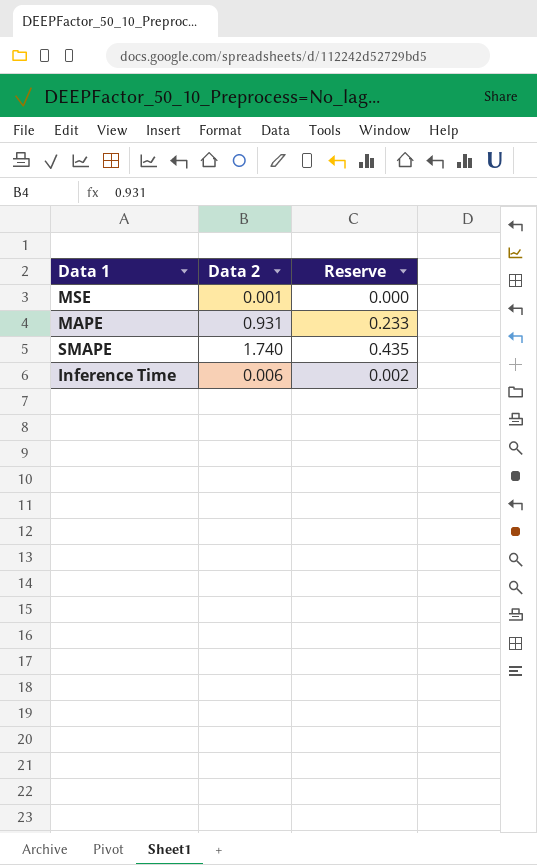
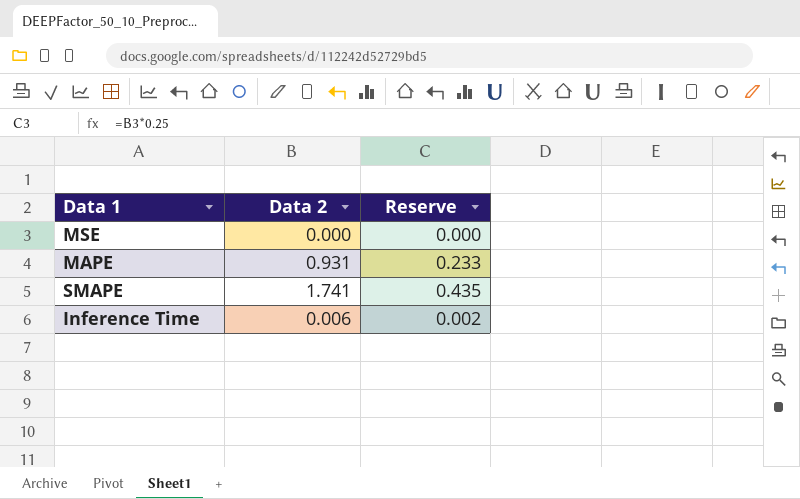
MSE | Data 2: 0.001 -> 0.000
SMAPE | Data 2: 1.740 -> 1.741

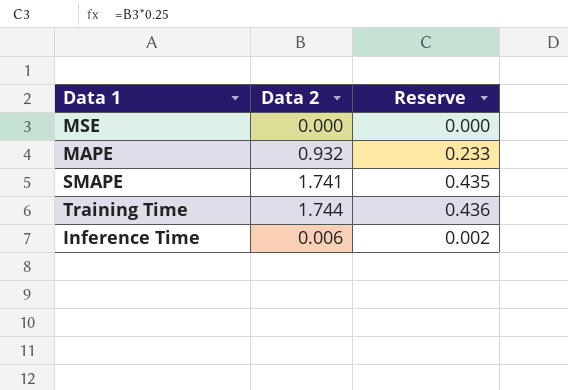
MAPE | Data 2: 0.931 -> 0.932
row Training Time: none -> 1.744 | 0.436

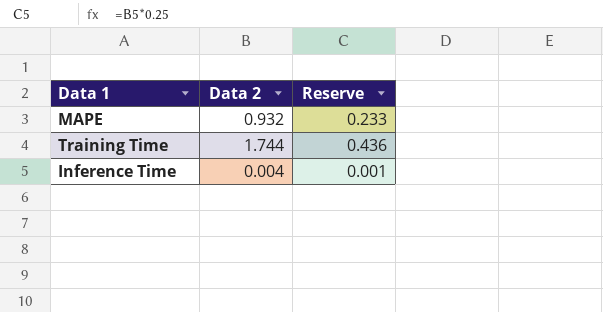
row MSE: 0.000 | 0.000 -> none
row SMAPE: 1.741 | 0.435 -> none
Inference Time | Data 2: 0.006 -> 0.004
Inference Time | Reserve: 0.002 -> 0.001

